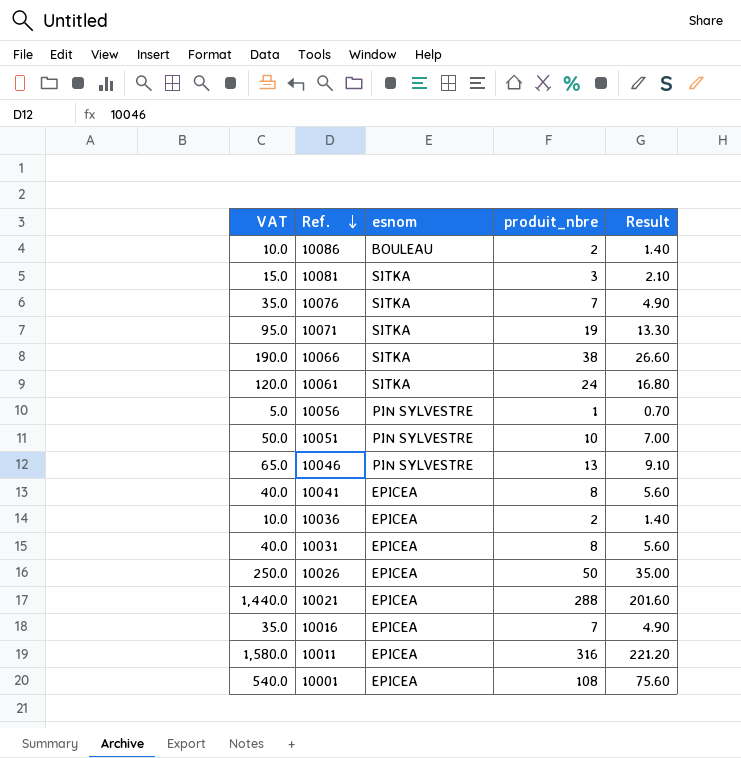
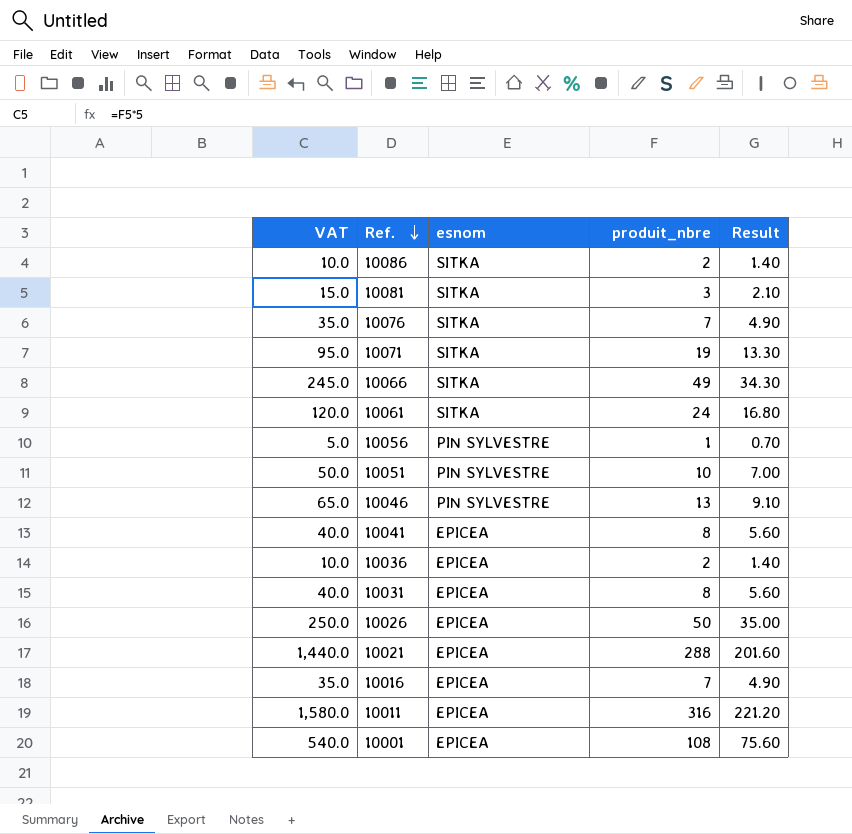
10086 | esnom: BOULEAU -> SITKA
10066 | VAT: 190.0 -> 245.0
10066 | produit_nbre: 38 -> 49
10066 | Result: 26.60 -> 34.30

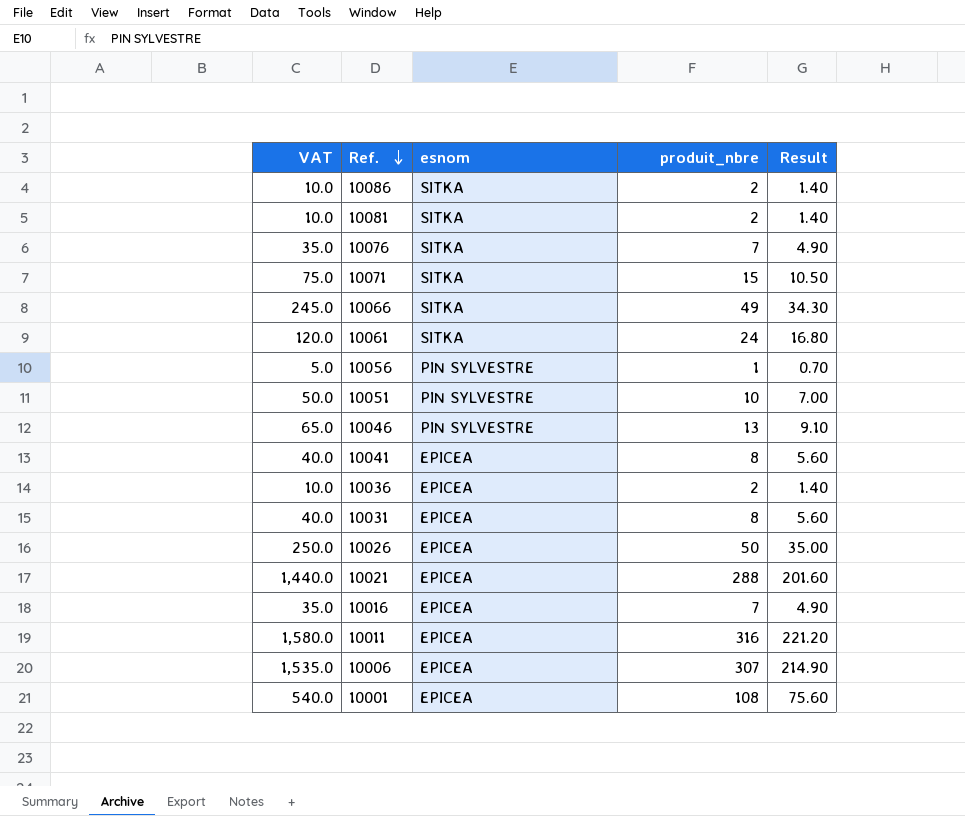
10081 | VAT: 15.0 -> 10.0
10081 | produit_nbre: 3 -> 2
10081 | Result: 2.10 -> 1.40
10071 | VAT: 95.0 -> 75.0
10071 | produit_nbre: 19 -> 15
10071 | Result: 13.30 -> 10.50
row 10006: none -> 1,535.0 | EPICEA | 307 | 214.90

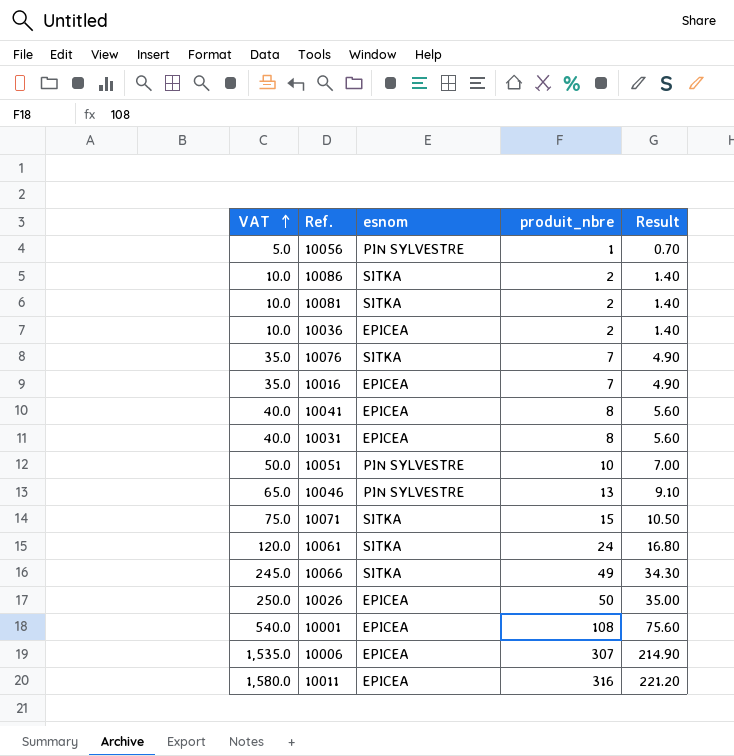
row order: Ref. descending -> VAT ascending
row 10021: 1,440.0 | EPICEA | 288 | 201.60 -> none

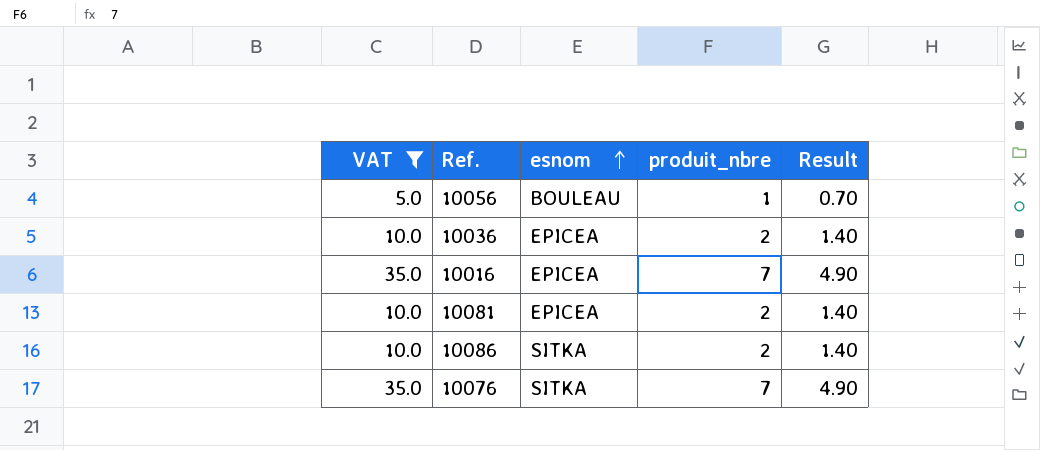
filter: none -> VAT <= 35.0
row order: VAT ascending -> esnom ascending
10056 | esnom: PIN SYLVESTRE -> BOULEAU
10081 | esnom: SITKA -> EPICEA

